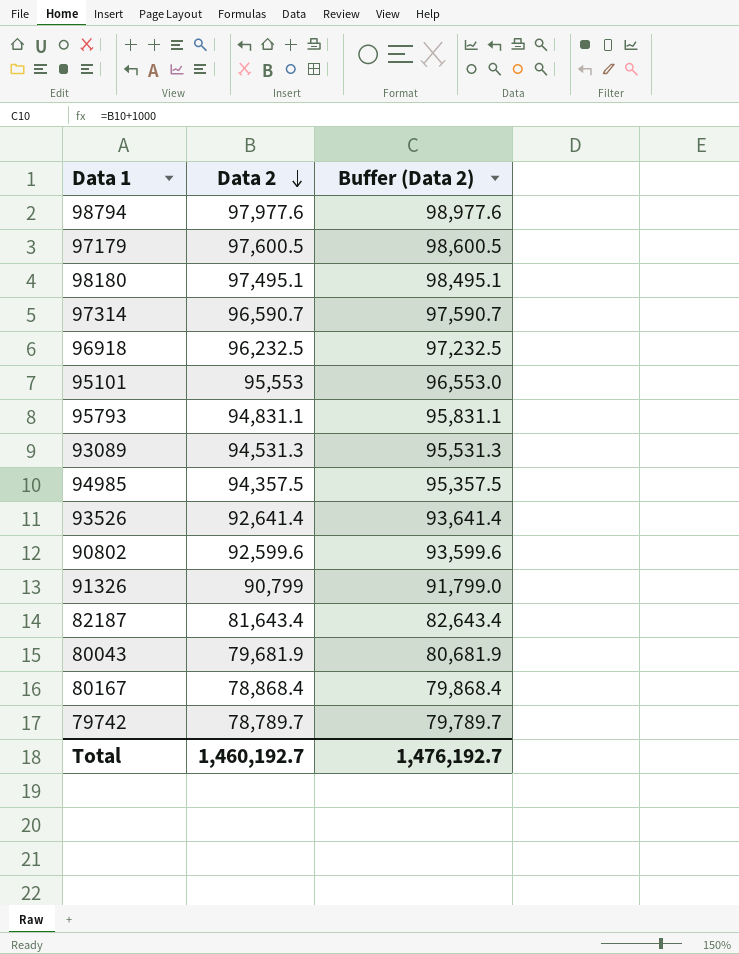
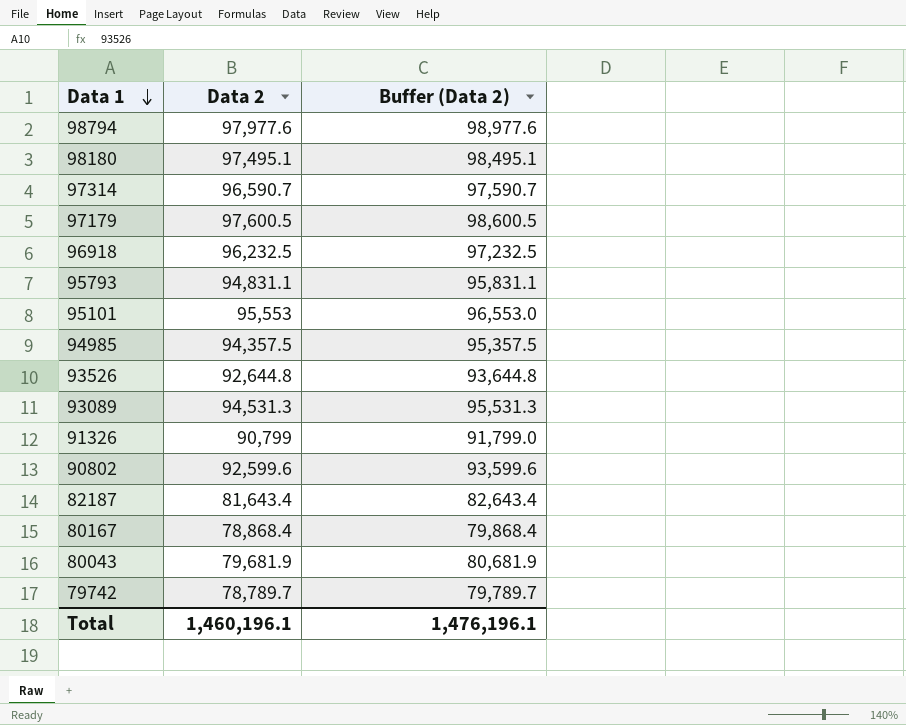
row order: Data 2 descending -> Data 1 descending
93526 | Data 2: 92,641.4 -> 92,644.8
93526 | Buffer (Data 2): 93,641.4 -> 93,644.8
Total | Data 2: 1,460,192.7 -> 1,460,196.1
Total | Buffer (Data 2): 1,476,192.7 -> 1,476,196.1

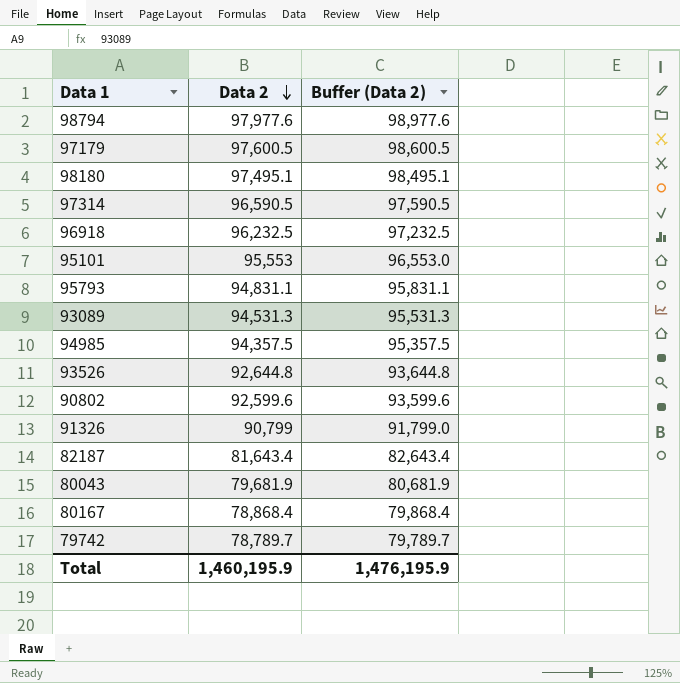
row order: Data 1 descending -> Data 2 descending
97314 | Data 2: 96,590.7 -> 96,590.5
97314 | Buffer (Data 2): 97,590.7 -> 97,590.5
Total | Data 2: 1,460,196.1 -> 1,460,195.9
Total | Buffer (Data 2): 1,476,196.1 -> 1,476,195.9

